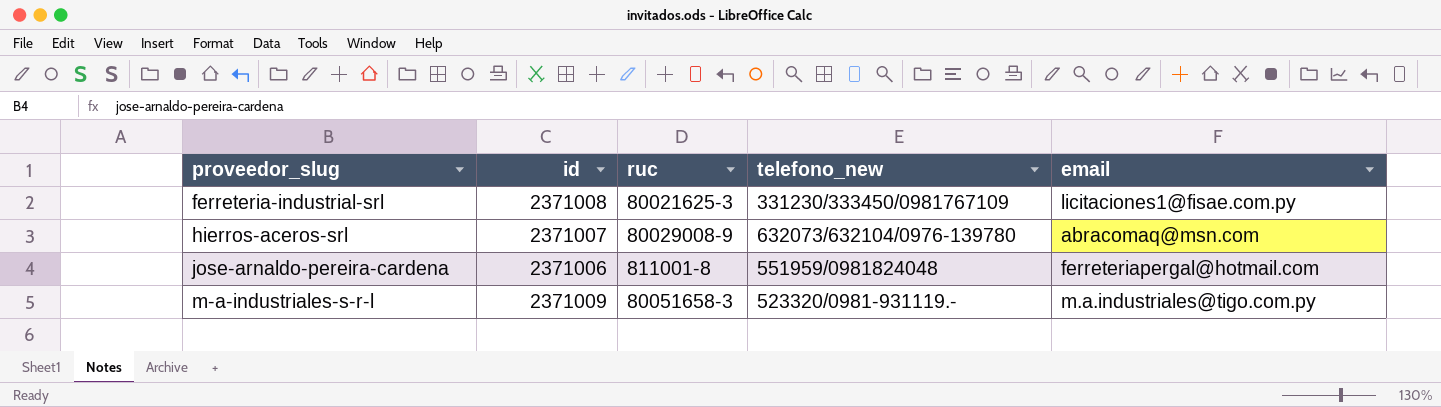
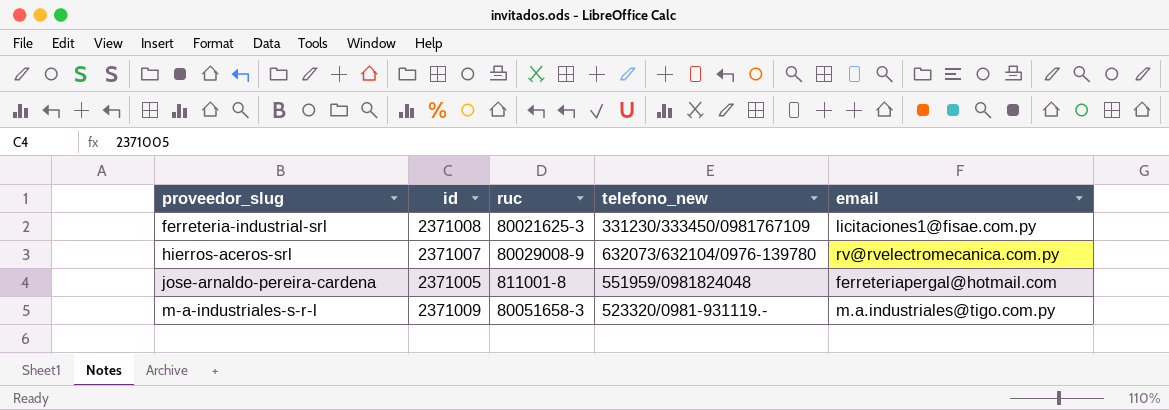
hierros-aceros-srl | email: abracomaq@msn.com -> rv@rvelectromecanica.com.py
jose-arnaldo-pereira-cardena | id: 2371006 -> 2371005

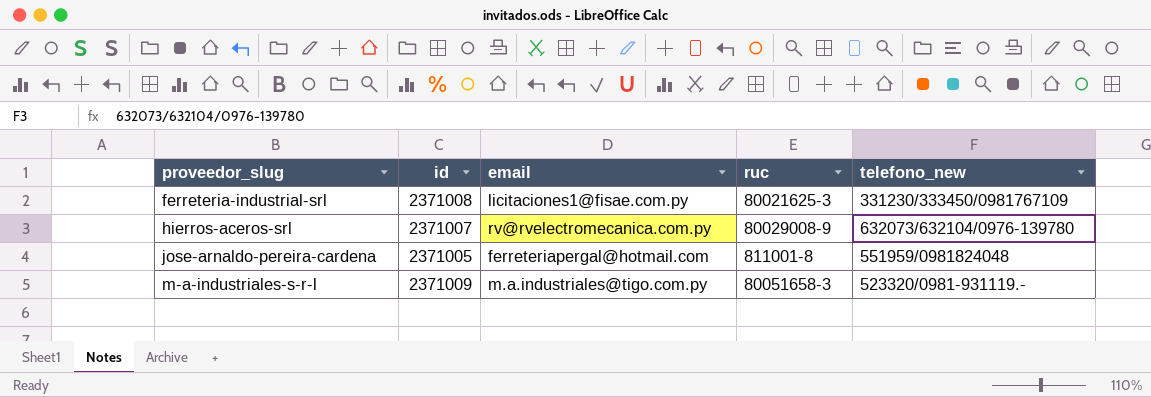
column email | position: 5 -> 3

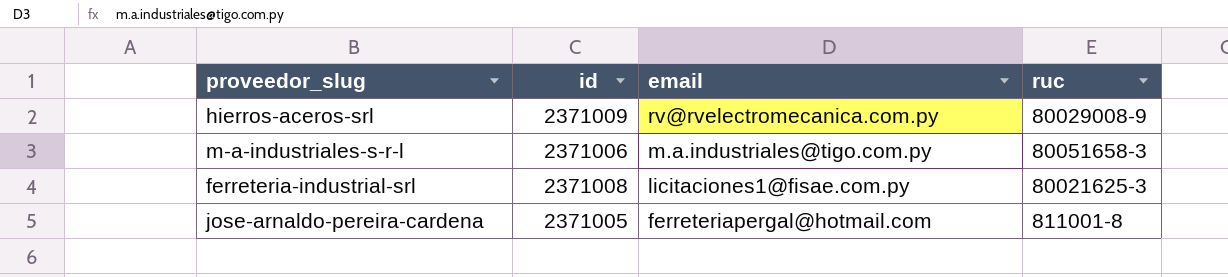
row order: proveedor_slug ascending -> email descending
column telefono_new | position: 5 -> none
hierros-aceros-srl | id: 2371007 -> 2371009
m-a-industriales-s-r-l | id: 2371009 -> 2371006

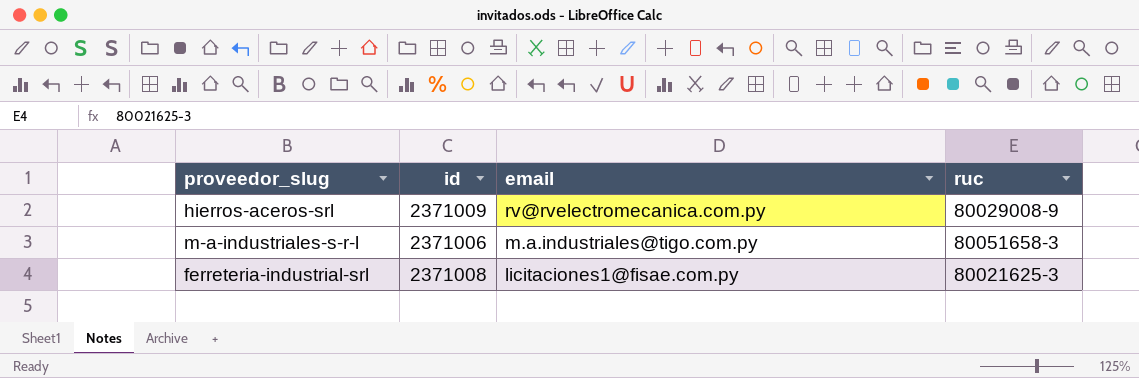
row jose-arnaldo-pereira-cardena: 2371005 | ferreteriapergal@hotmail.com | 811001-8 -> none

